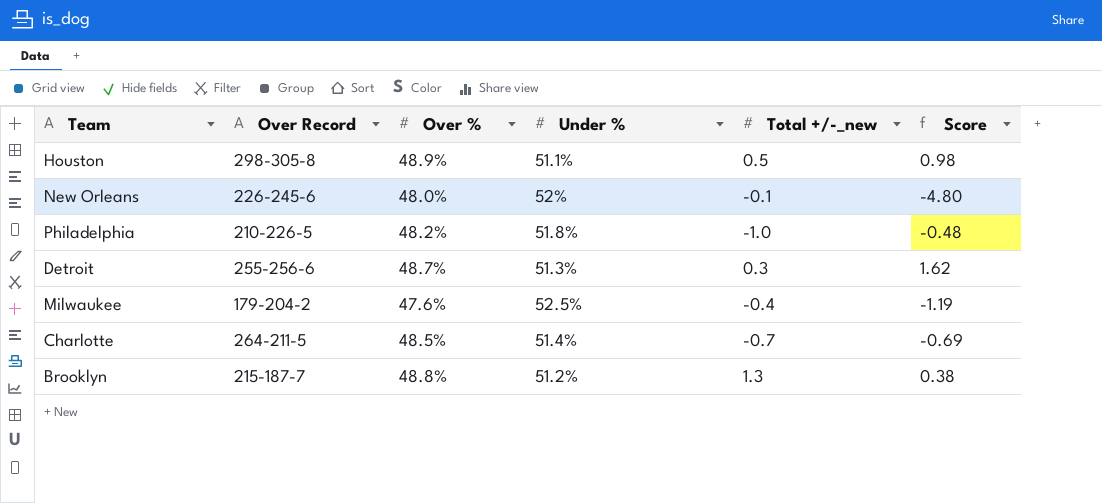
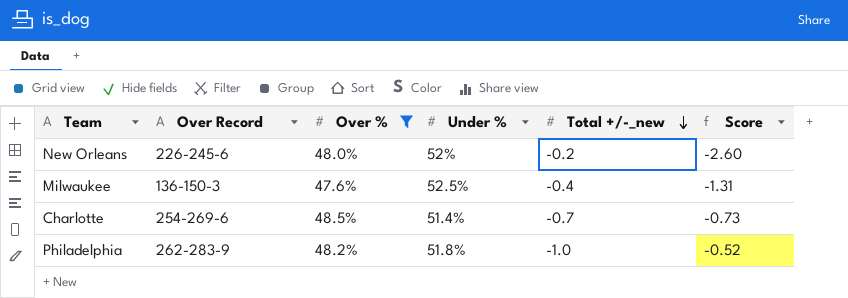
filter: none -> Over % <= 48.5%
row order: none -> Total +/-_new descending
column Score | formula: [Over %] / [Total +/-_new] -> [Under %] / [Total +/-_new]
New Orleans | Total +/-_new: -0.1 -> -0.2
Milwaukee | Over Record: 179-204-2 -> 136-150-3
Charlotte | Over Record: 264-211-5 -> 254-269-6
Philadelphia | Over Record: 210-226-5 -> 262-283-9

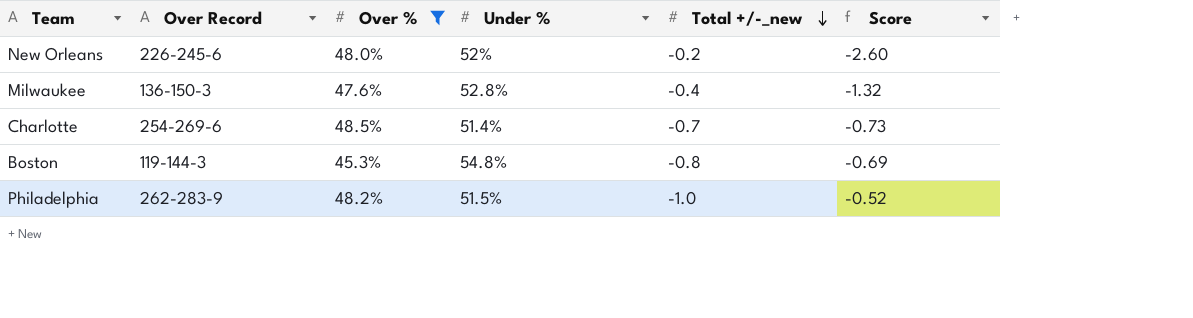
Milwaukee | Under %: 52.5% -> 52.8%
Milwaukee | Score: -1.31 -> -1.32
row Boston: none -> 119-144-3 | 45.3% | 54.8% | -0.8 | -0.69
Philadelphia | Under %: 51.8% -> 51.5%

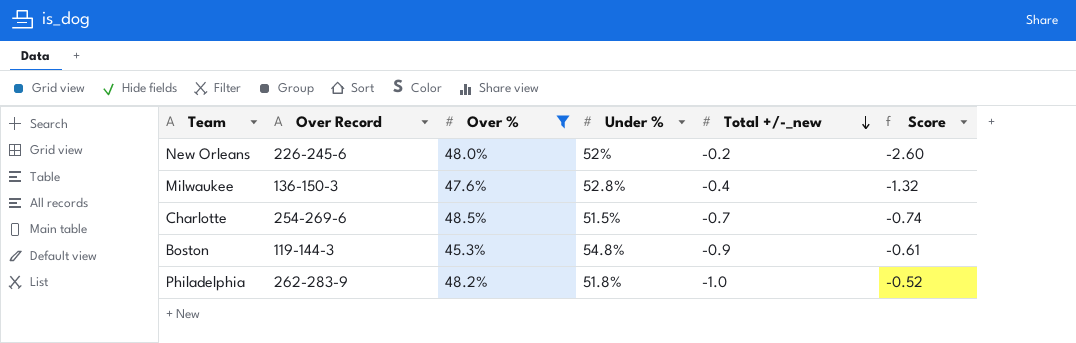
Charlotte | Under %: 51.4% -> 51.5%
Charlotte | Score: -0.73 -> -0.74
Boston | Total +/-_new: -0.8 -> -0.9
Boston | Score: -0.69 -> -0.61
Philadelphia | Under %: 51.5% -> 51.8%

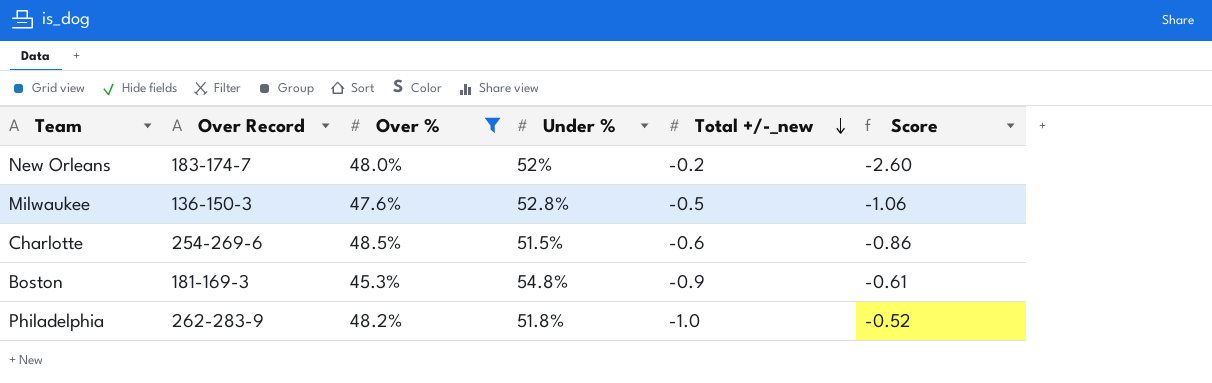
New Orleans | Over Record: 226-245-6 -> 183-174-7
Milwaukee | Total +/-_new: -0.4 -> -0.5
Milwaukee | Score: -1.32 -> -1.06
Charlotte | Total +/-_new: -0.7 -> -0.6
Charlotte | Score: -0.74 -> -0.86
Boston | Over Record: 119-144-3 -> 181-169-3

